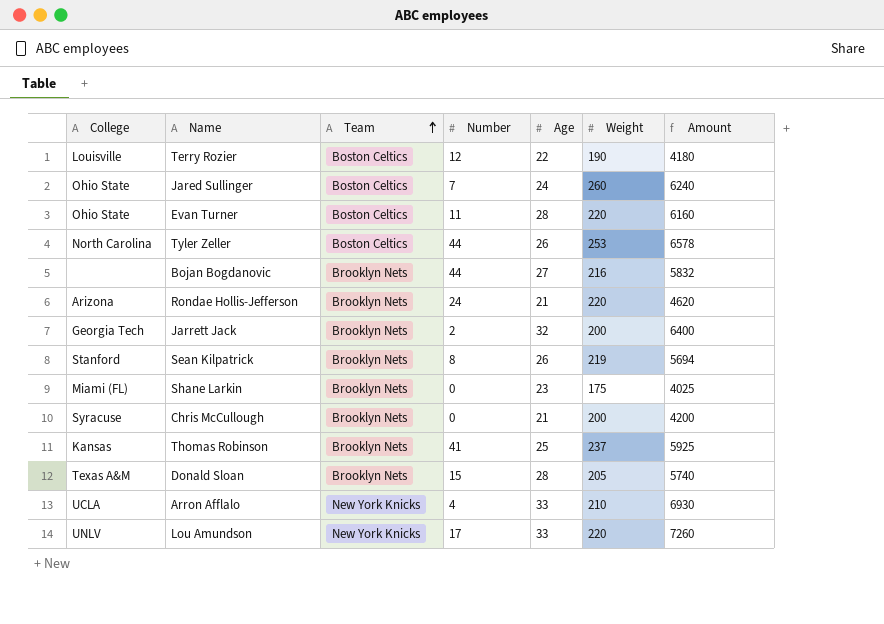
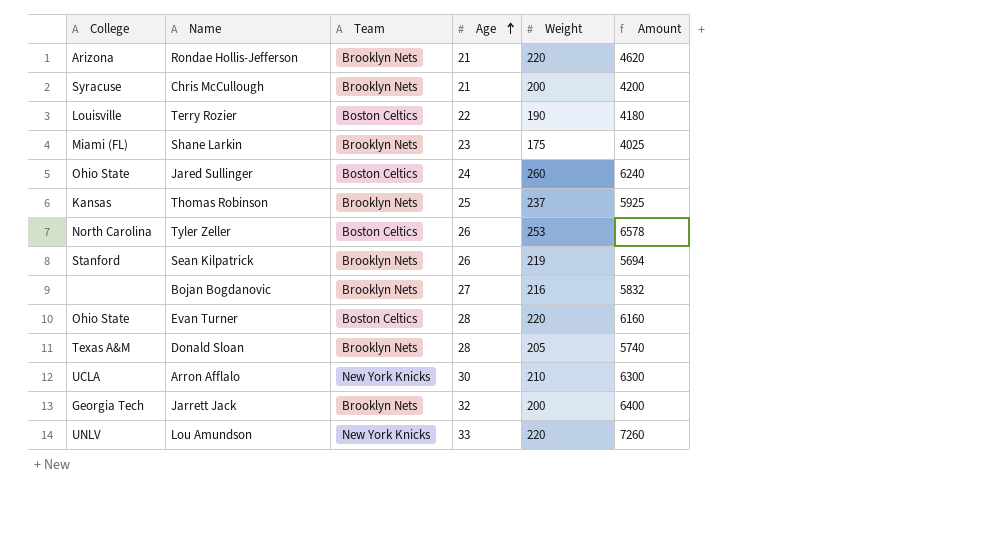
row order: Team ascending -> Age ascending
column Number | position: 4 -> none
Arron Afflalo | Age: 33 -> 30
Arron Afflalo | Amount: 6930 -> 6300

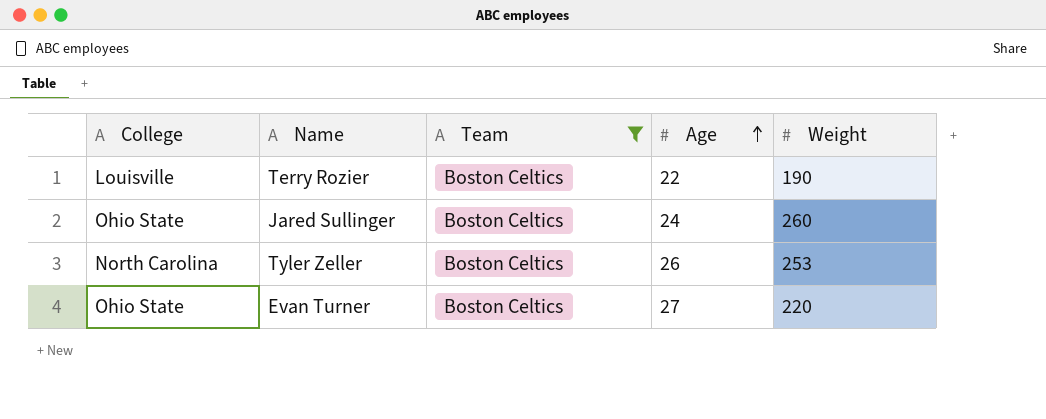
filter: none -> Team = Boston Celtics
column Amount | formula: [Age] * [Weight] -> none
Evan Turner | Age: 28 -> 27

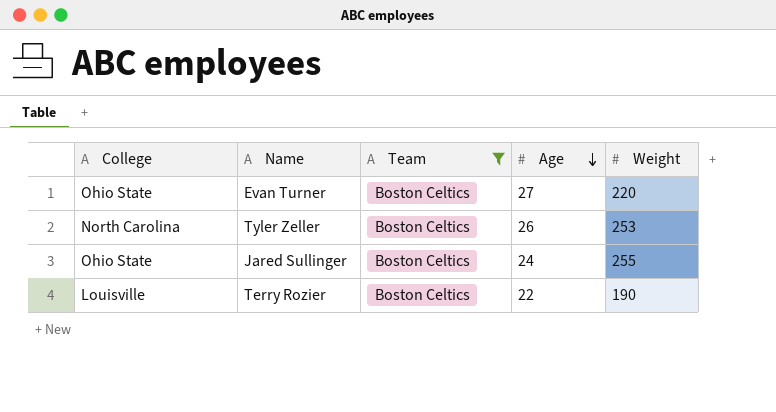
row order: Age ascending -> Age descending
Jared Sullinger | Weight: 260 -> 255

